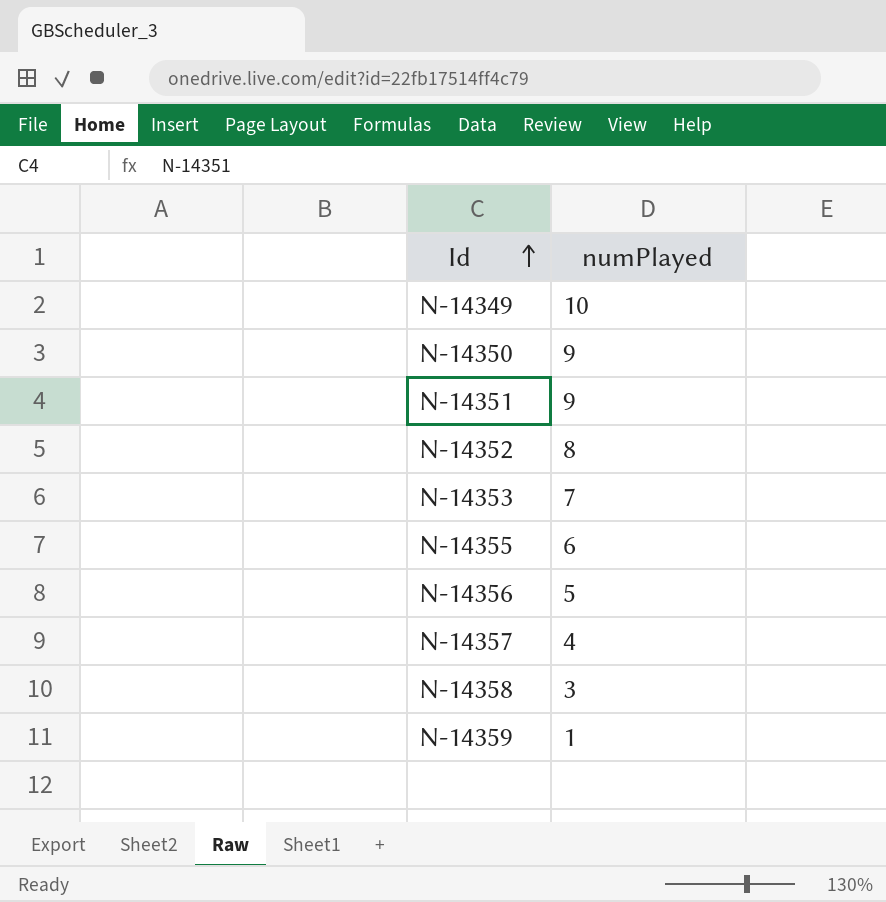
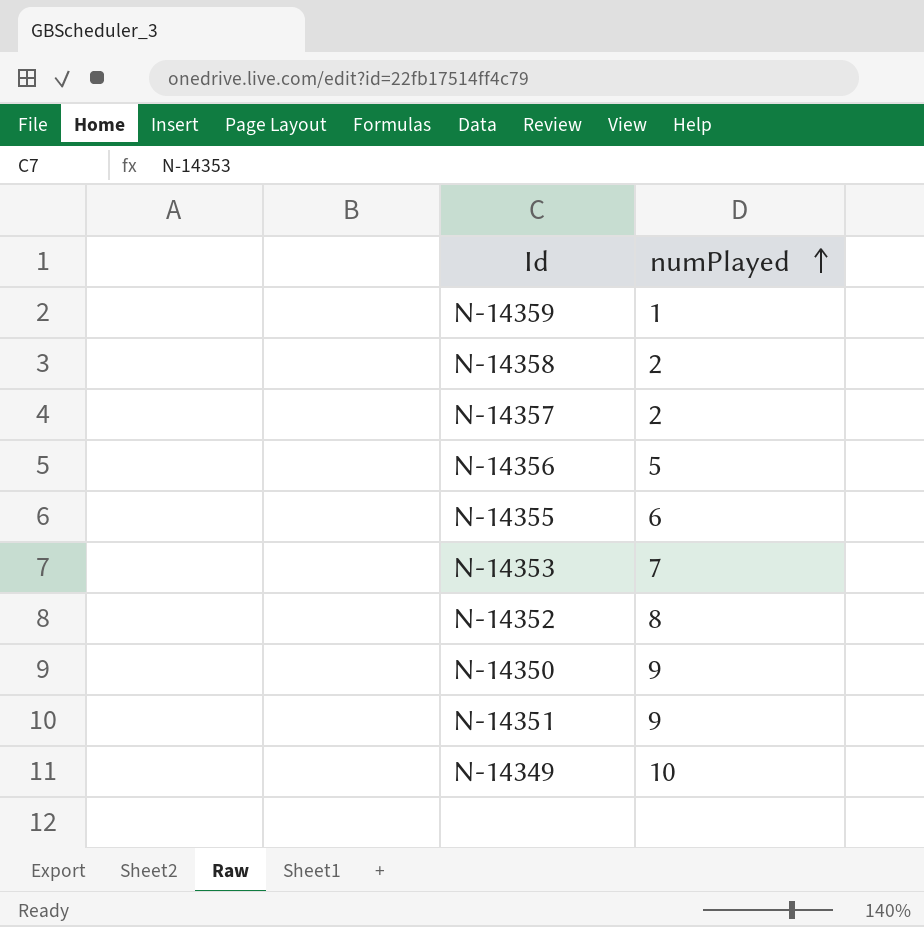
row order: Id ascending -> numPlayed ascending
N-14358 | numPlayed: 3 -> 2
N-14357 | numPlayed: 4 -> 2

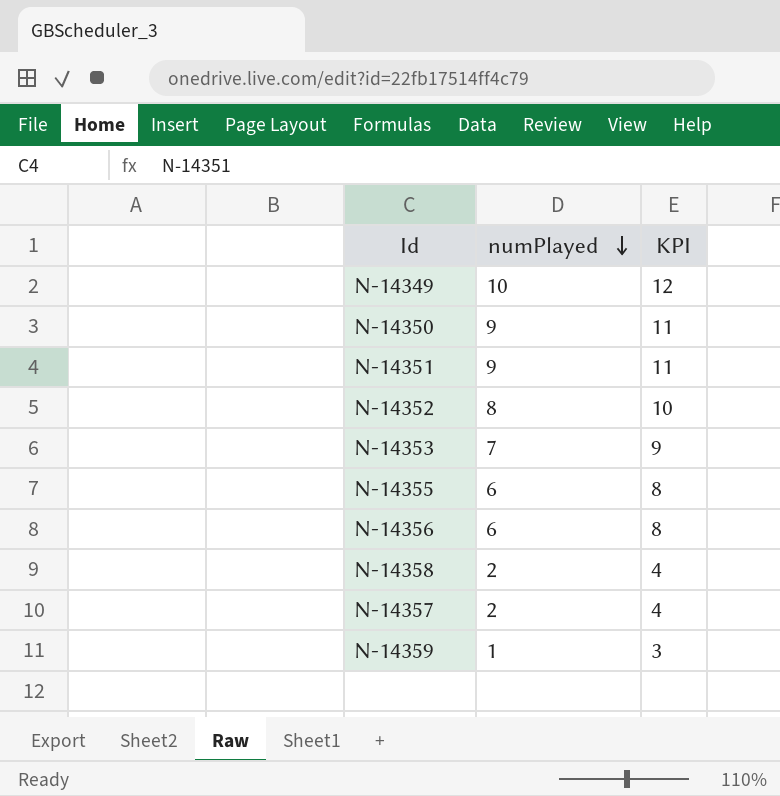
row order: numPlayed ascending -> numPlayed descending
column KPI | formula: none -> [numPlayed] + 2
N-14356 | numPlayed: 5 -> 6

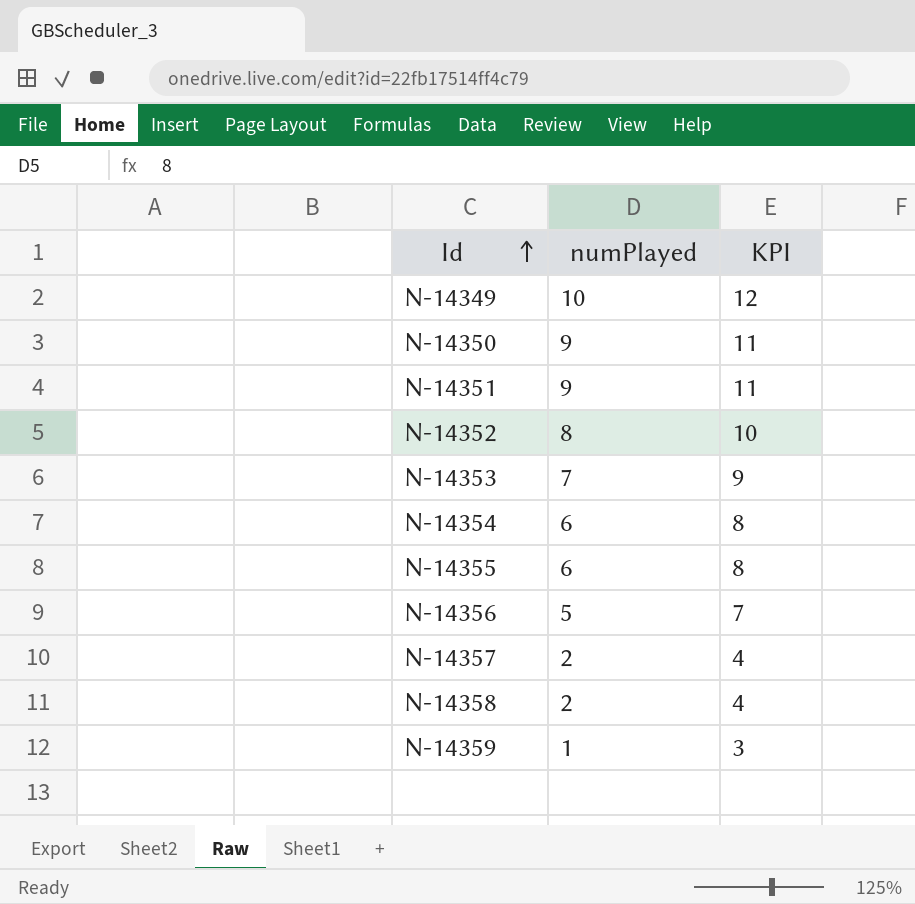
row order: numPlayed descending -> Id ascending
row N-14354: none -> 6 | 8
N-14356 | numPlayed: 6 -> 5
N-14356 | KPI: 8 -> 7

